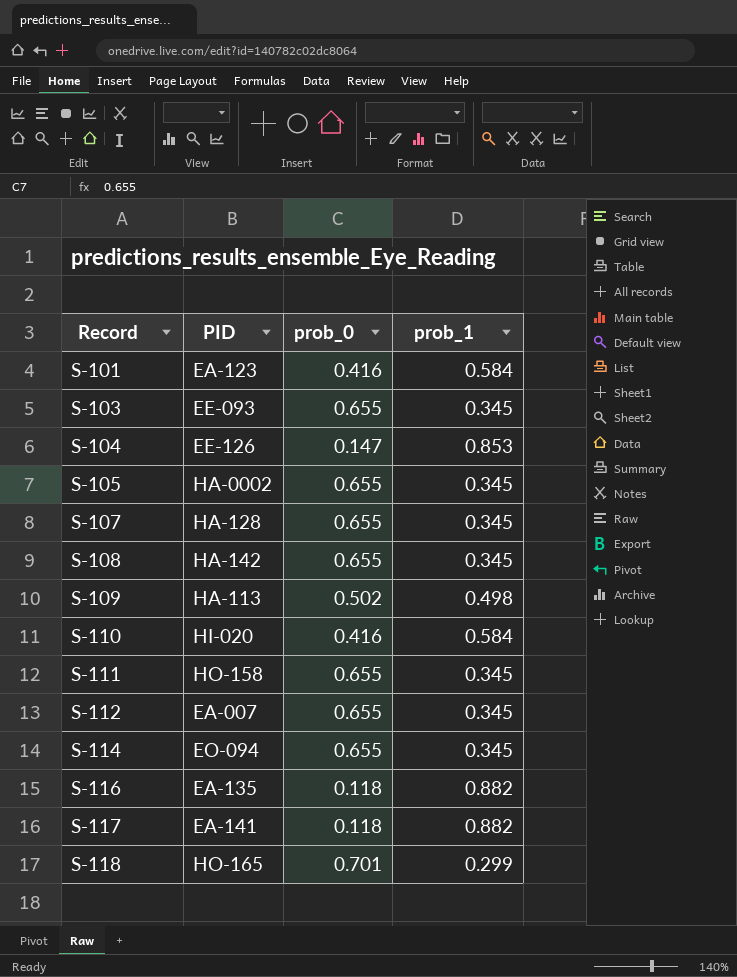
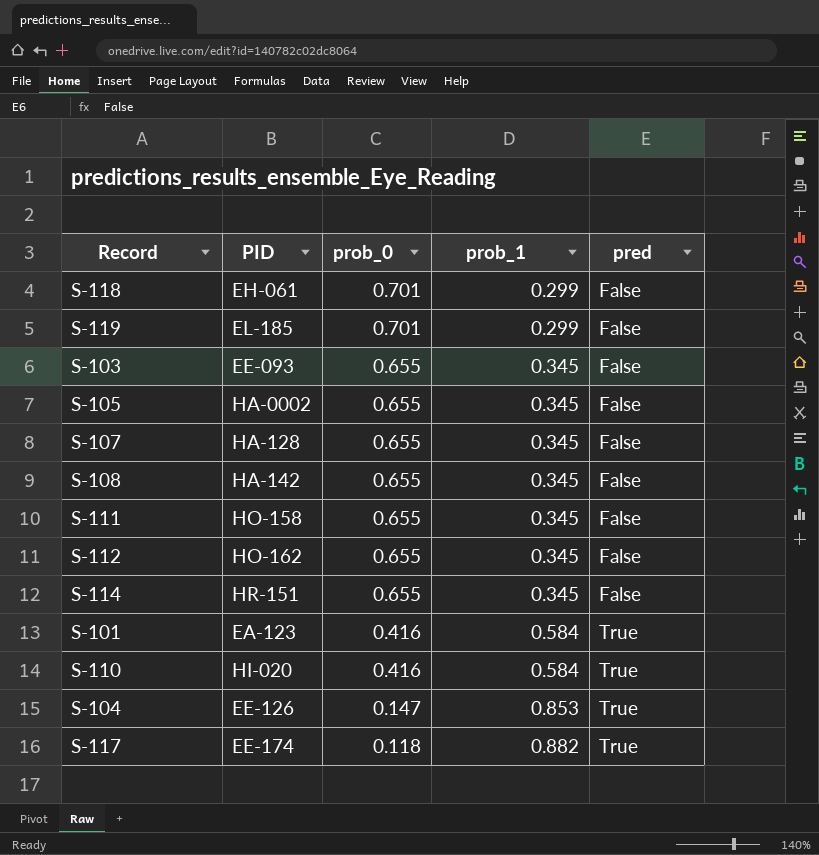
row order: Record ascending -> prob_0 descending
column pred | position: none -> 5
row S-109: HA-113 | 0.502 | 0.498 -> none
row S-116: EA-135 | 0.118 | 0.882 -> none
S-118 | PID: HO-165 -> EH-061
row S-119: none -> EL-185 | 0.701 | 0.299 | False
S-112 | PID: EA-007 -> HO-162
S-114 | PID: EO-094 -> HR-151
S-117 | PID: EA-141 -> EE-174

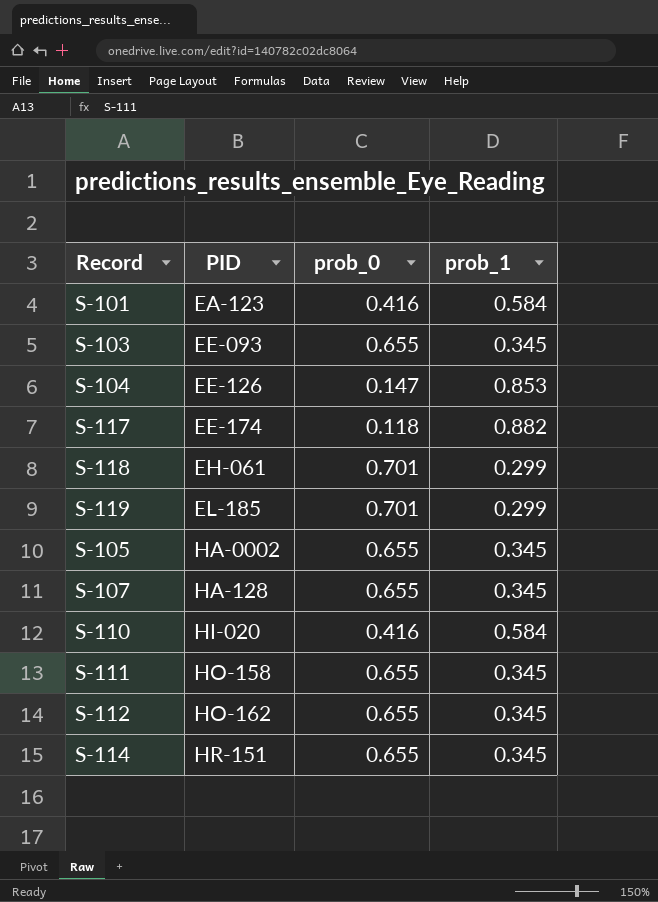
row order: prob_0 descending -> PID ascending
column pred | position: 5 -> none
row S-108: HA-142 | 0.655 | 0.345 | False -> none

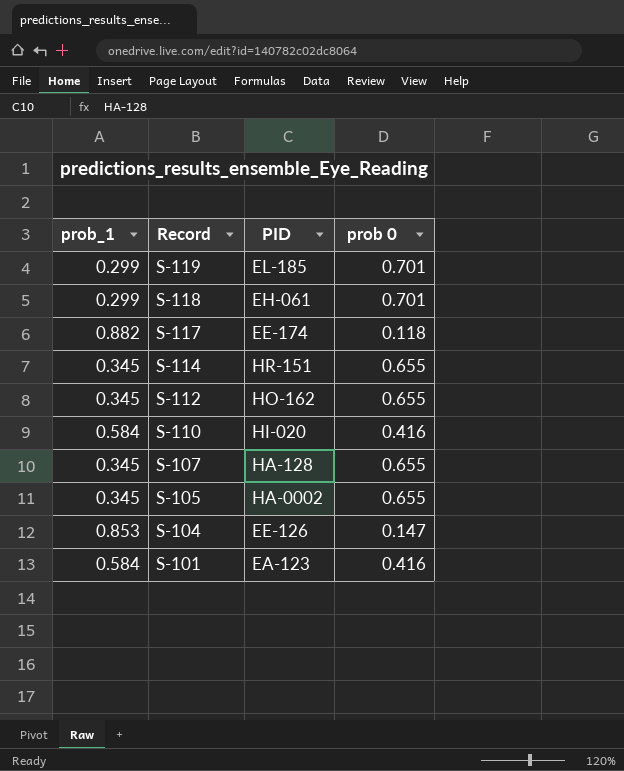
row order: PID ascending -> Record descending
column prob_1 | position: 4 -> 1
column name: prob_0 -> prob 0
row S-103: EE-093 | 0.655 | 0.345 -> none
row S-111: HO-158 | 0.655 | 0.345 -> none

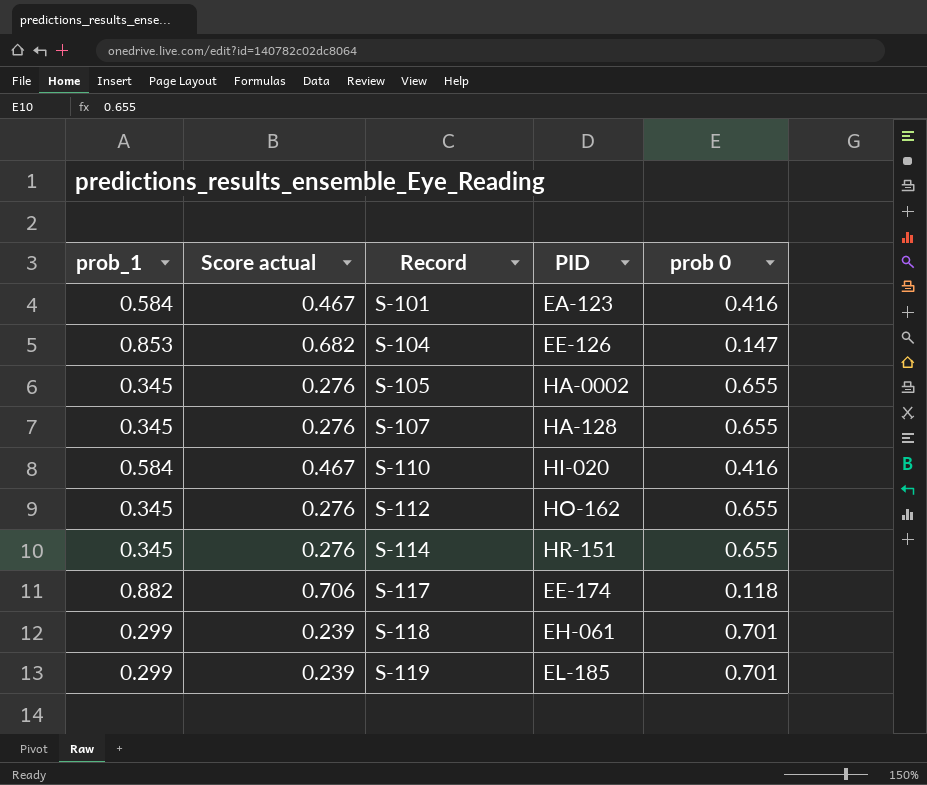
row order: Record descending -> Record ascending
column Score actual | formula: none -> [prob_1] * 0.8

